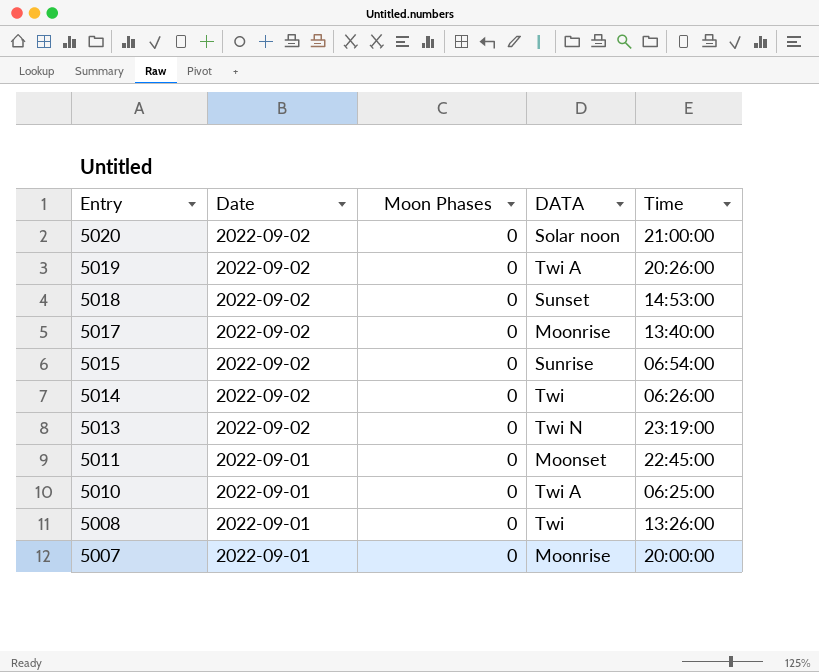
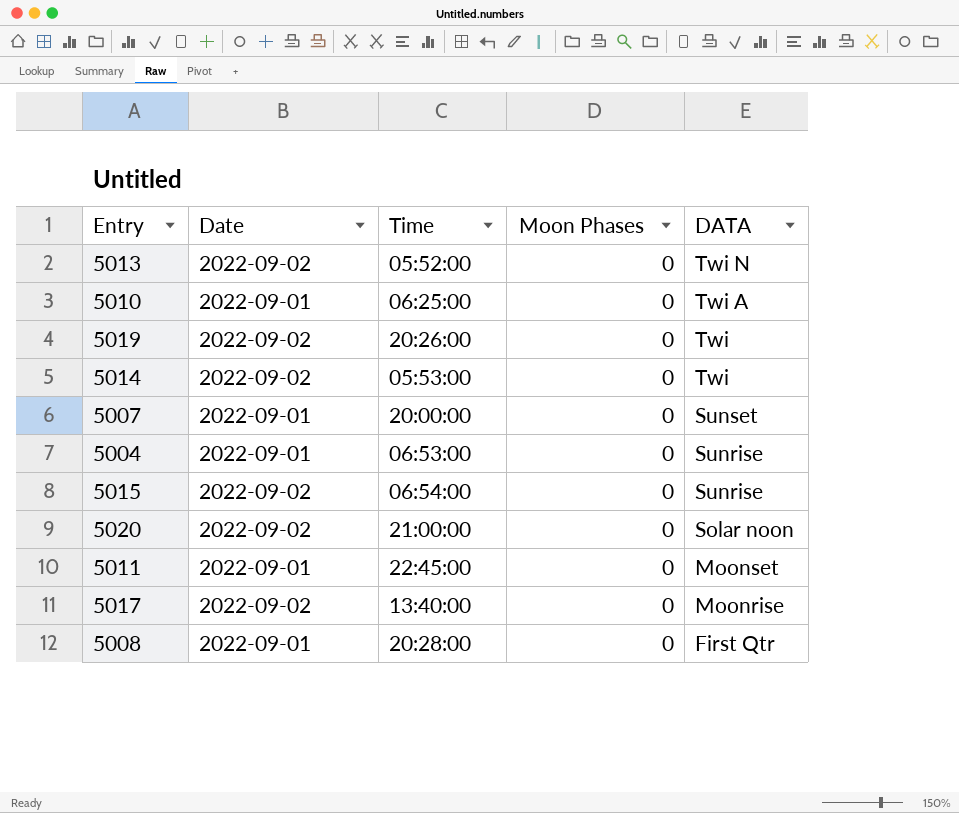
row order: Entry descending -> DATA descending
column Time | position: 5 -> 3
row 5018: 2022-09-02 | 0 | Sunset | 14:53:00 -> none
5013 | Time: 23:19:00 -> 05:52:00
5019 | DATA: Twi A -> Twi
5014 | Time: 06:26:00 -> 05:53:00
5007 | DATA: Moonrise -> Sunset
row 5004: none -> 2022-09-01 | 06:53:00 | 0 | Sunrise
5008 | Time: 13:26:00 -> 20:28:00
5008 | DATA: Twi -> First Qtr

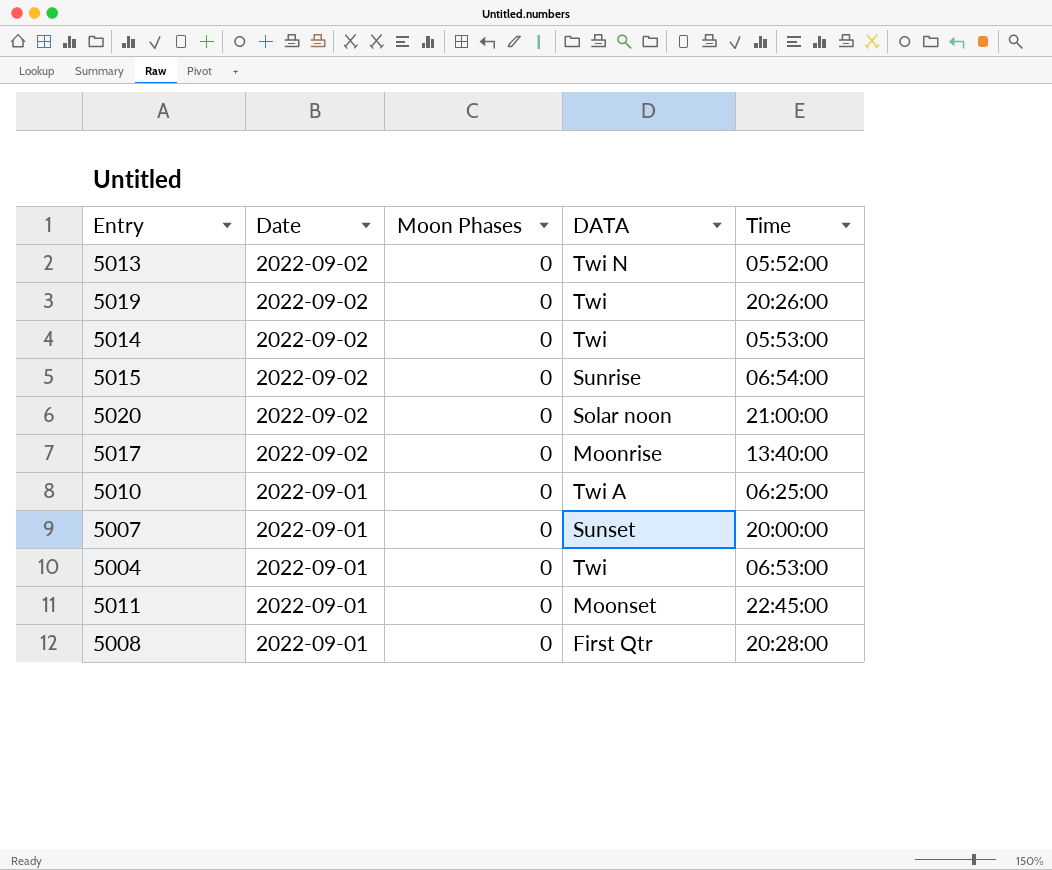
row order: DATA descending -> Date descending
column Time | position: 3 -> 5
5004 | DATA: Sunrise -> Twi

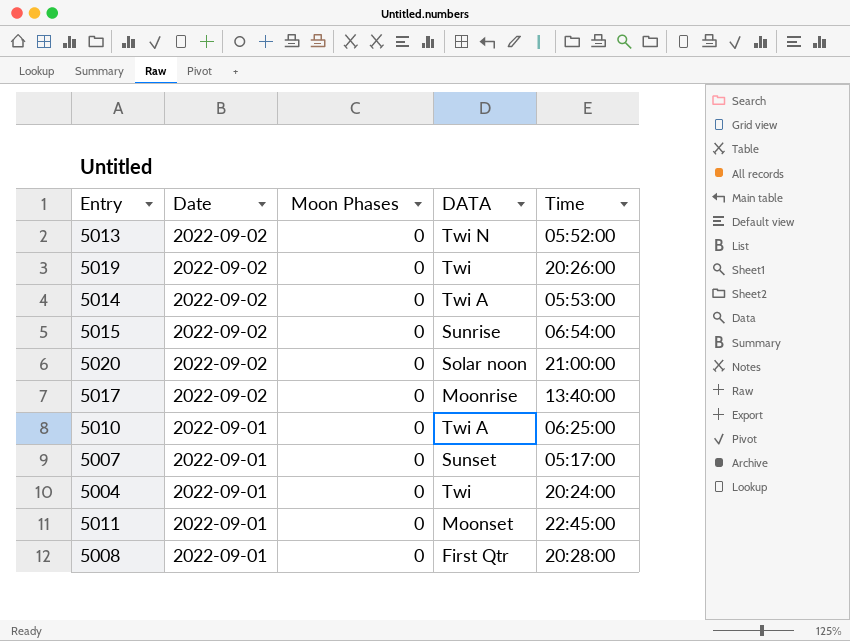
5014 | DATA: Twi -> Twi A
5007 | Time: 20:00:00 -> 05:17:00
5004 | Time: 06:53:00 -> 20:24:00

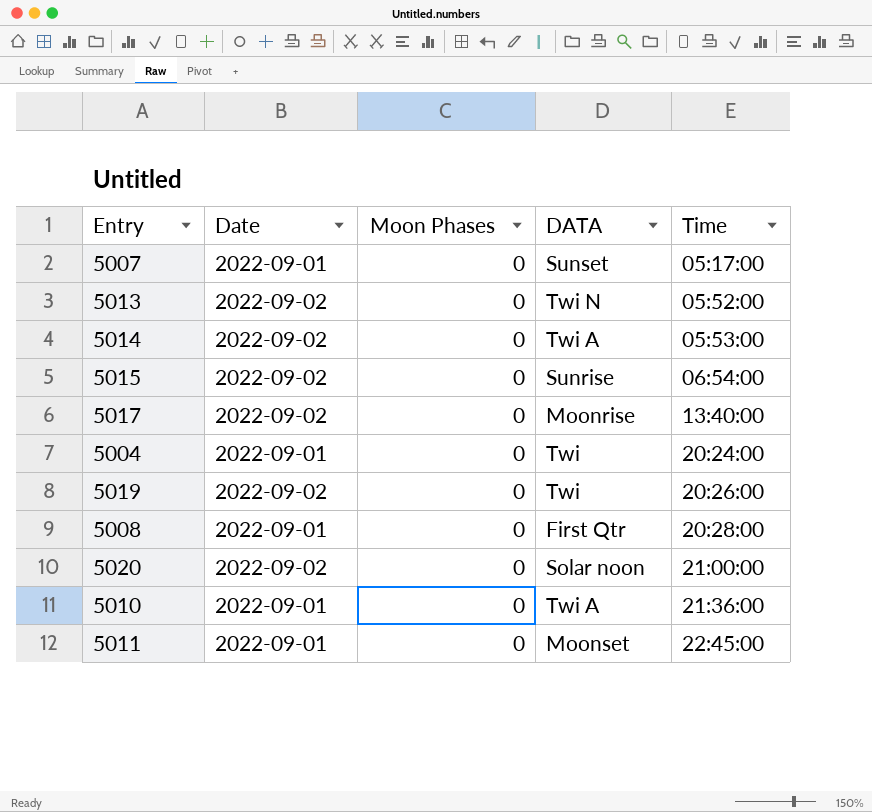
row order: Date descending -> Time ascending
5010 | Time: 06:25:00 -> 21:36:00

